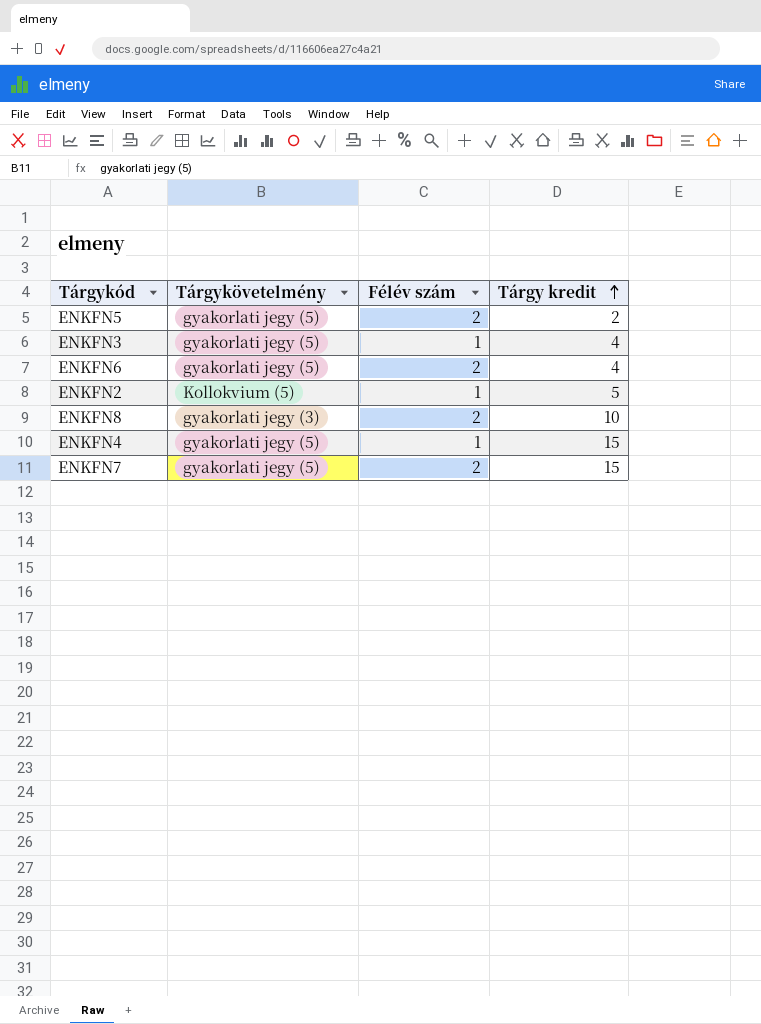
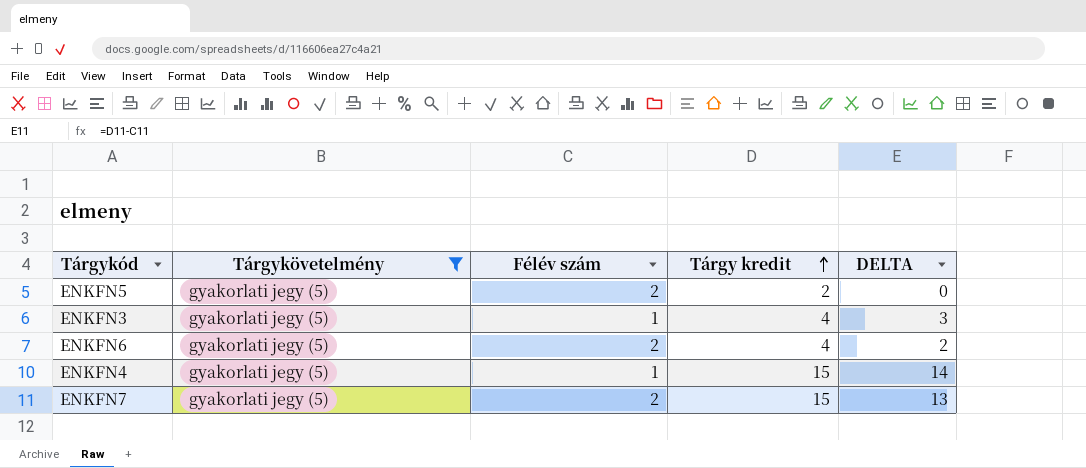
filter: none -> Tárgykövetelmény = gyakorlati jegy (5)
column DELTA | formula: none -> [Tárgy kredit] - [Félév szám]

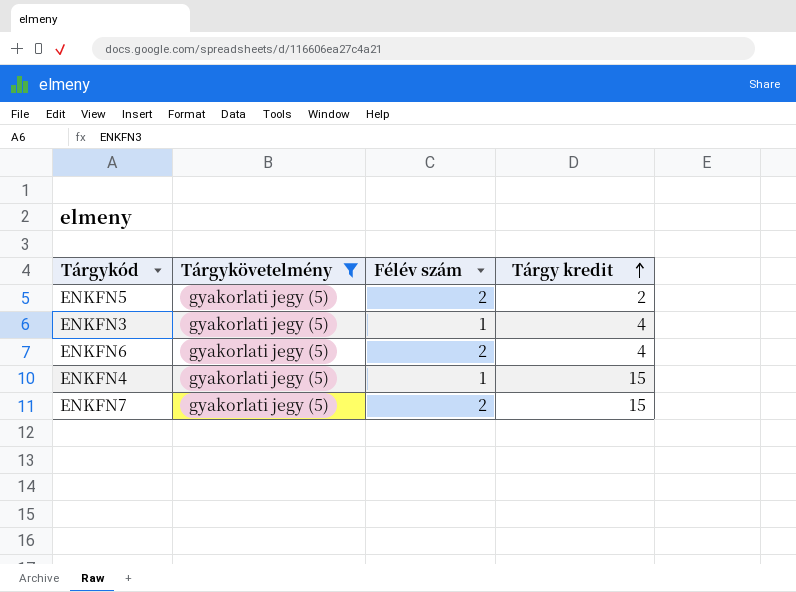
column DELTA | formula: [Tárgy kredit] - [Félév szám] -> none

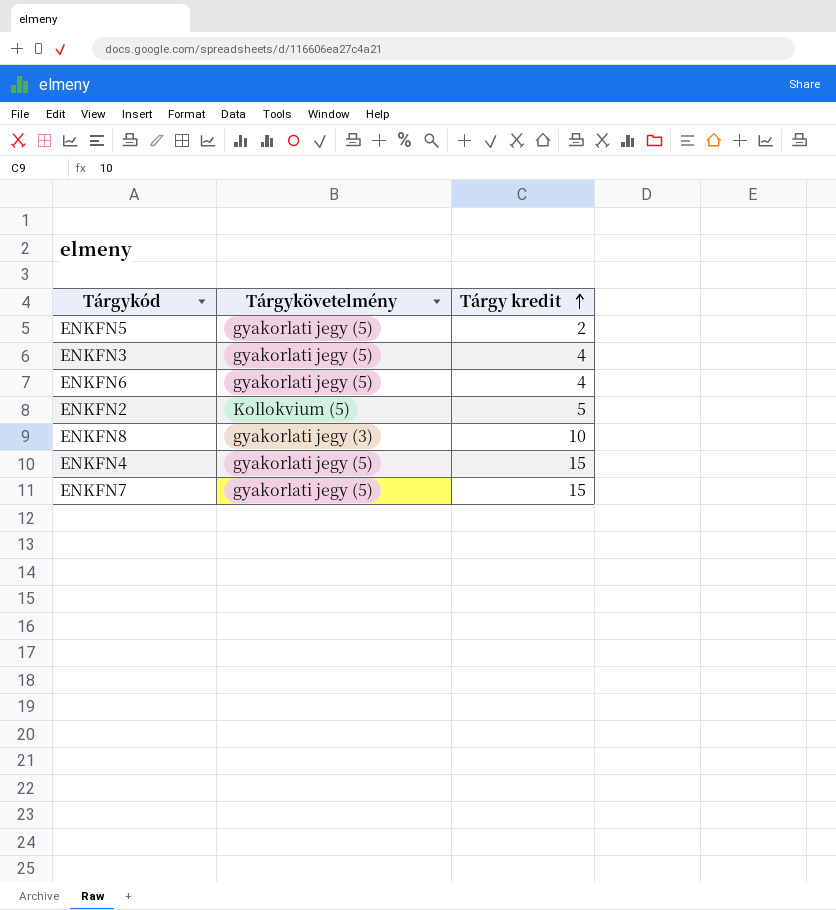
filter: Tárgykövetelmény = gyakorlati jegy (5) -> none
column Félév szám | position: 3 -> none

